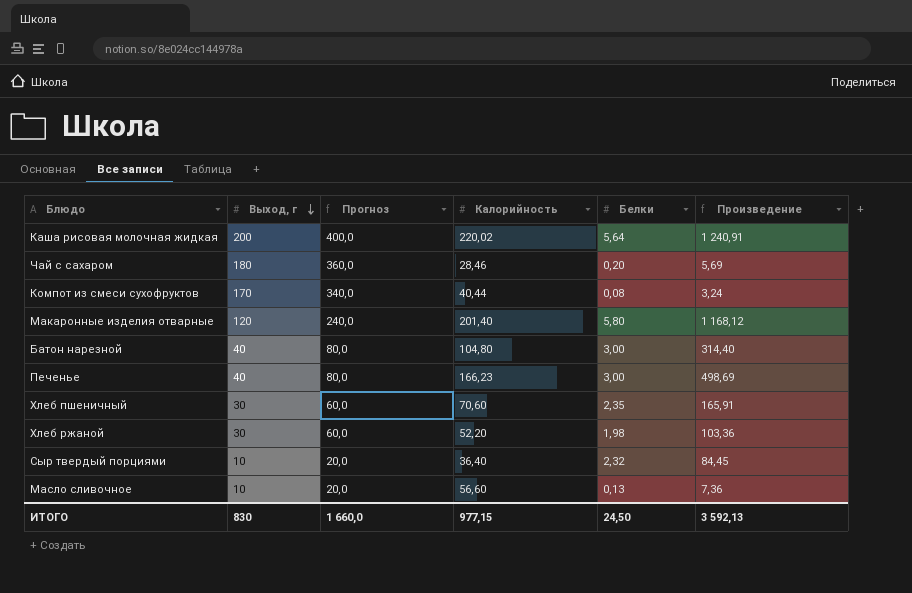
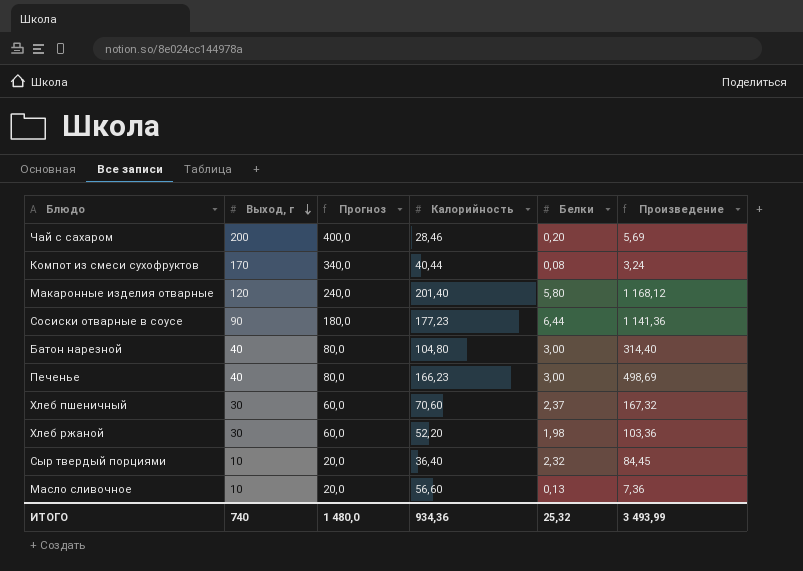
row Каша рисовая молочная жидкая: 200 | 400,0 | 220,02 | 5,64 | 1 240,91 -> none
Чай с сахаром | Выход, г: 180 -> 200
Чай с сахаром | Прогноз: 360,0 -> 400,0
row Сосиски отварные в соусе: none -> 90 | 180,0 | 177,23 | 6,44 | 1 141,36
Хлеб пшеничный | Белки: 2,35 -> 2,37
Хлеб пшеничный | Произведение: 165,91 -> 167,32
ИТОГО | Выход, г: 830 -> 740
ИТОГО | Прогноз: 1 660,0 -> 1 480,0
ИТОГО | Калорийность: 977,15 -> 934,36
ИТОГО | Белки: 24,50 -> 25,32
ИТОГО | Произведение: 3 592,13 -> 3 493,99

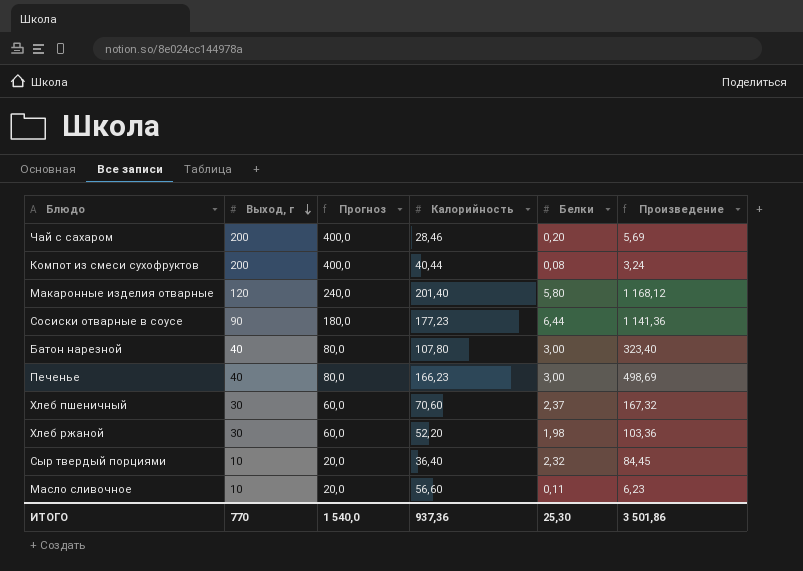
Компот из смеси сухофруктов | Выход, г: 170 -> 200
Компот из смеси сухофруктов | Прогноз: 340,0 -> 400,0
Батон нарезной | Калорийность: 104,80 -> 107,80
Батон нарезной | Произведение: 314,40 -> 323,40
Масло сливочное | Белки: 0,13 -> 0,11
Масло сливочное | Произведение: 7,36 -> 6,23
ИТОГО | Выход, г: 740 -> 770
ИТОГО | Прогноз: 1 480,0 -> 1 540,0
ИТОГО | Калорийность: 934,36 -> 937,36
ИТОГО | Белки: 25,32 -> 25,30
ИТОГО | Произведение: 3 493,99 -> 3 501,86

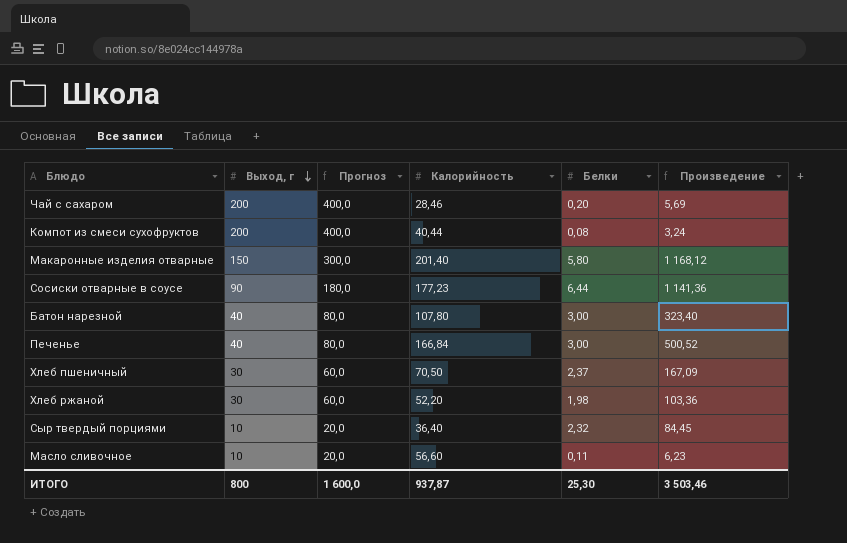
Макаронные изделия отварные | Выход, г: 120 -> 150
Макаронные изделия отварные | Прогноз: 240,0 -> 300,0
Печенье | Калорийность: 166,23 -> 166,84
Печенье | Произведение: 498,69 -> 500,52
Хлеб пшеничный | Калорийность: 70,60 -> 70,50
Хлеб пшеничный | Произведение: 167,32 -> 167,09
ИТОГО | Выход, г: 770 -> 800
ИТОГО | Прогноз: 1 540,0 -> 1 600,0
ИТОГО | Калорийность: 937,36 -> 937,87
ИТОГО | Произведение: 3 501,86 -> 3 503,46

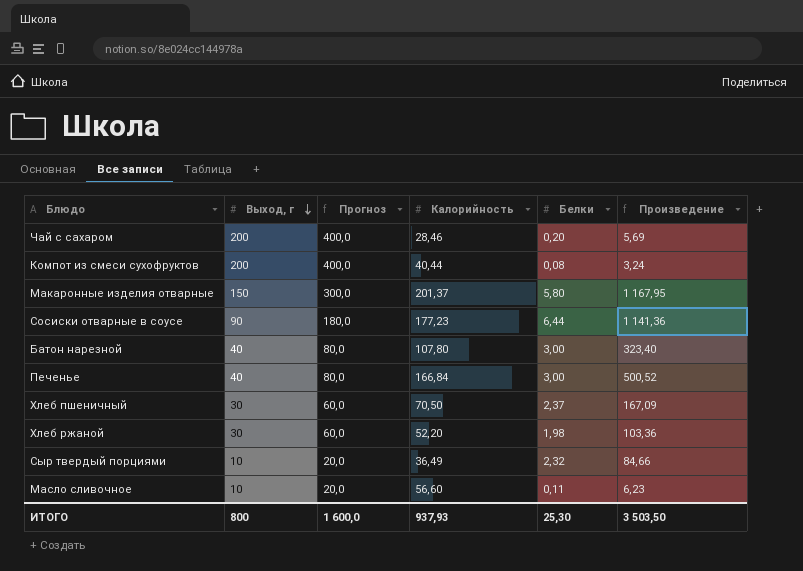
Макаронные изделия отварные | Калорийность: 201,40 -> 201,37
Макаронные изделия отварные | Произведение: 1 168,12 -> 1 167,95
Сыр твердый порциями | Калорийность: 36,40 -> 36,49
Сыр твердый порциями | Произведение: 84,45 -> 84,66
ИТОГО | Калорийность: 937,87 -> 937,93
ИТОГО | Произведение: 3 503,46 -> 3 503,50

